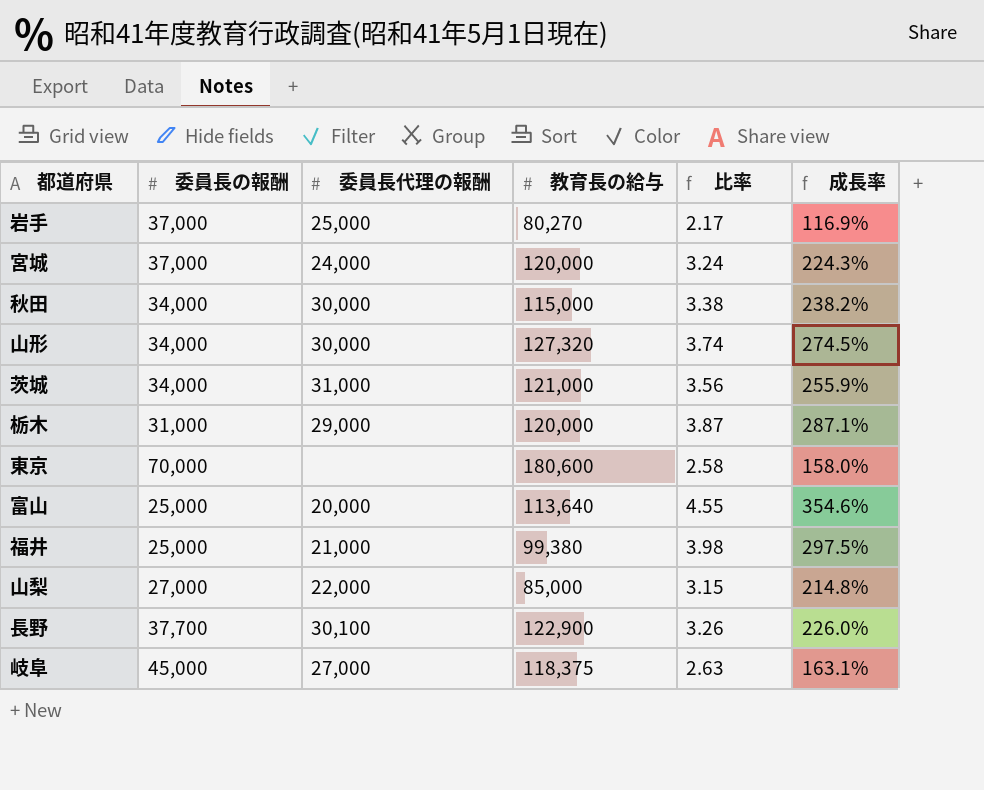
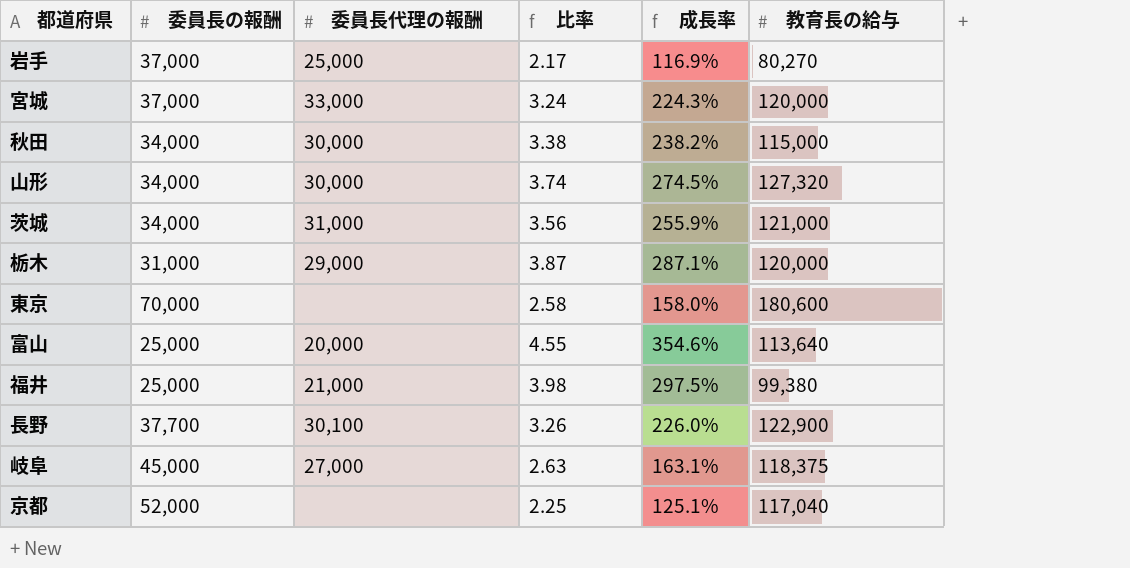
column 教育長の給与 | position: 4 -> 6
row 山梨: 27,000 | 22,000 | 85,000 | 3.15 | 214.8% -> none
宮城 | 委員長代理の報酬: 24,000 -> 33,000
row 京都: none -> 52,000 | none | 2.25 | 125.1% | 117,040

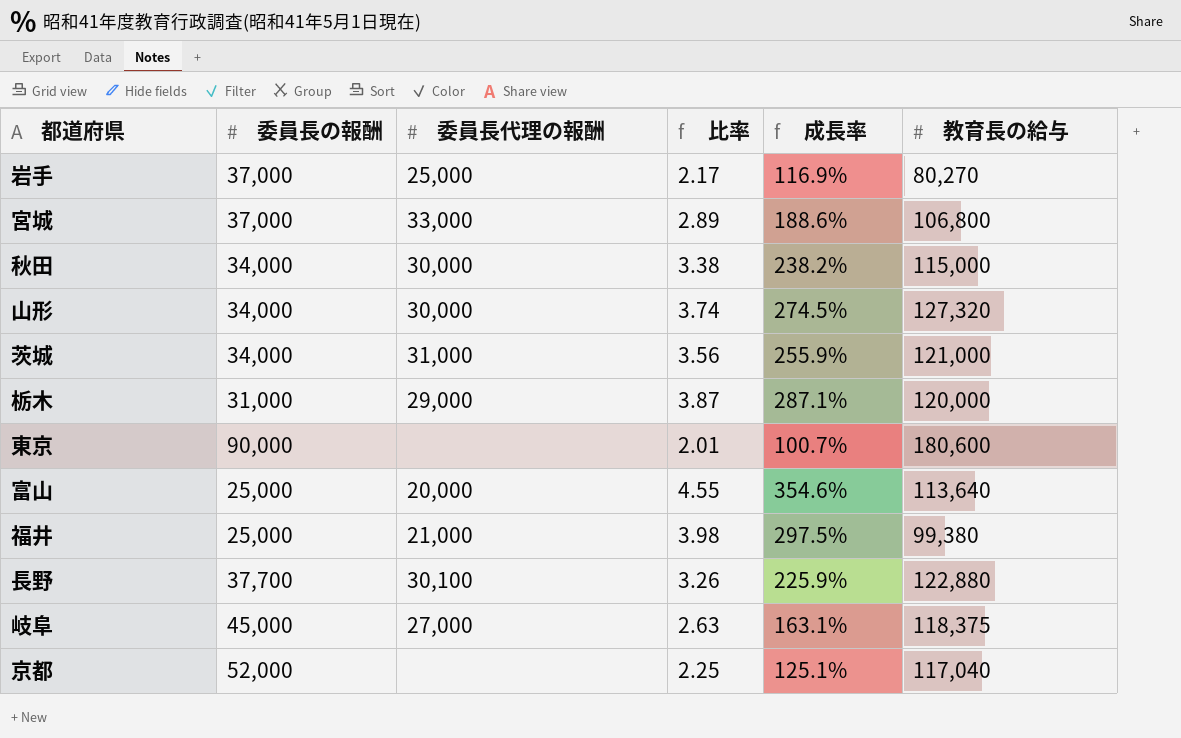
宮城 | 比率: 3.24 -> 2.89
宮城 | 成長率: 224.3% -> 188.6%
宮城 | 教育長の給与: 120,000 -> 106,800
東京 | 委員長の報酬: 70,000 -> 90,000
東京 | 比率: 2.58 -> 2.01
東京 | 成長率: 158.0% -> 100.7%
長野 | 成長率: 226.0% -> 225.9%
長野 | 教育長の給与: 122,900 -> 122,880

